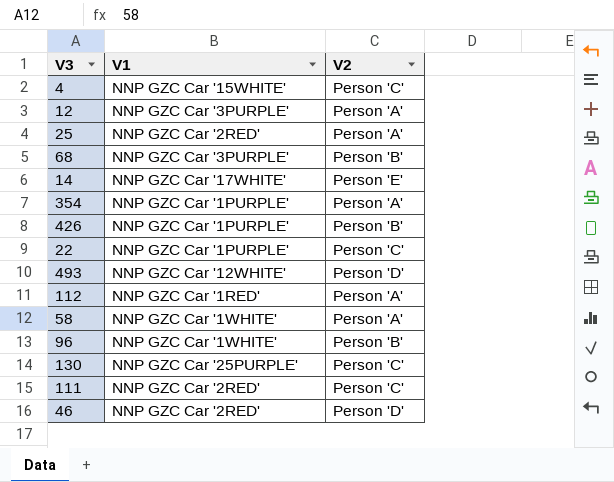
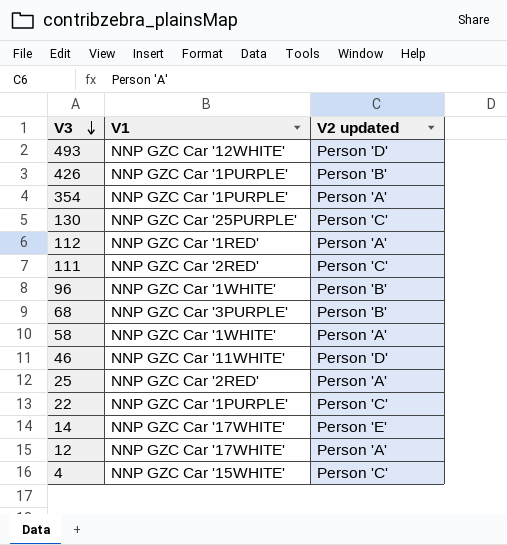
row order: none -> V3 descending
column name: V2 -> V2 updated
46 | V1: NNP GZC Car '2RED' -> NNP GZC Car '11WHITE'
12 | V1: NNP GZC Car '3PURPLE' -> NNP GZC Car '17WHITE'

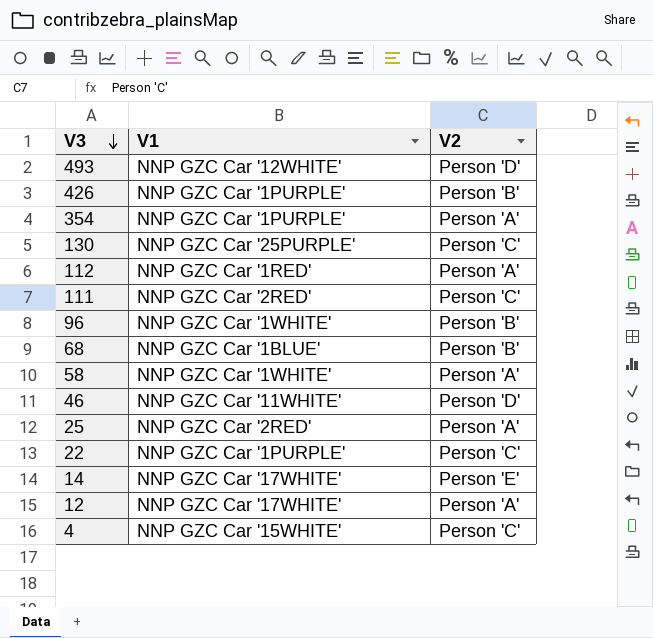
column name: V2 updated -> V2
68 | V1: NNP GZC Car '3PURPLE' -> NNP GZC Car '1BLUE'

